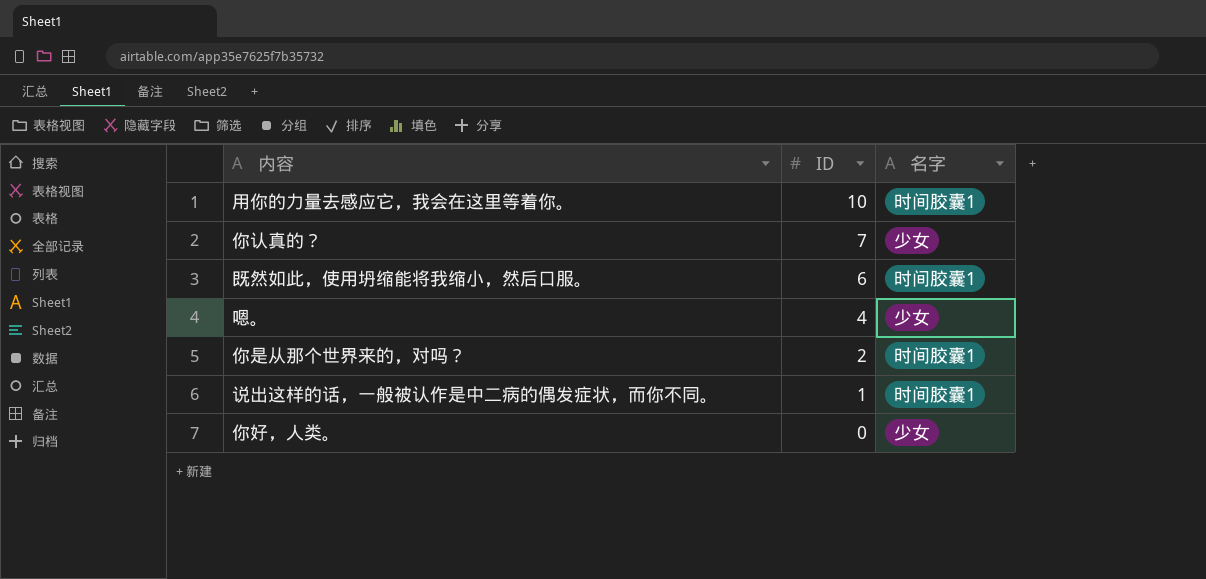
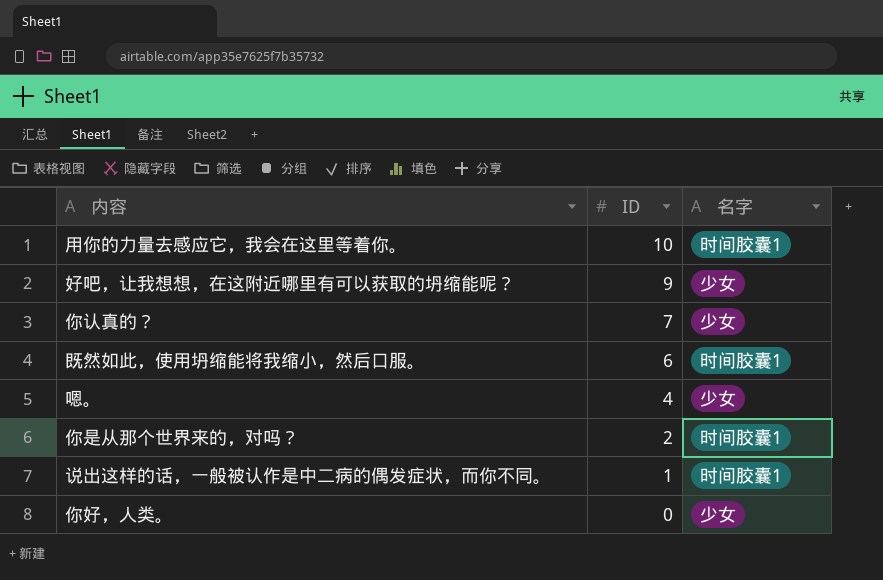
row 好吧，让我想想，在这附近哪里有可以获取的坍缩能呢？: none -> 9 | 少女

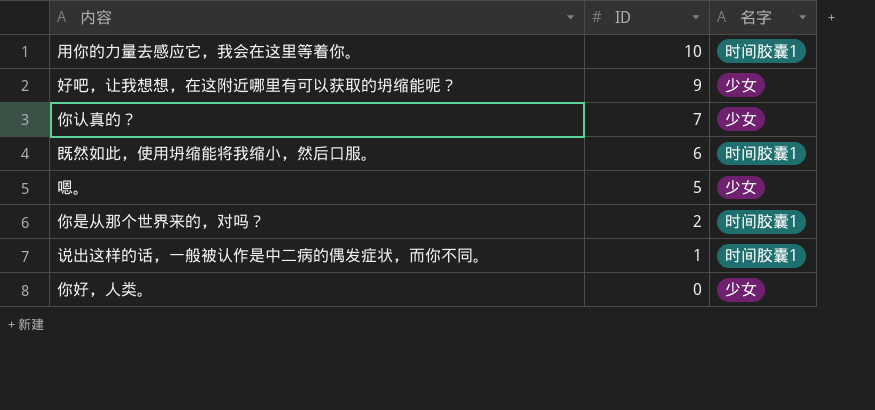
嗯。 | ID: 4 -> 5

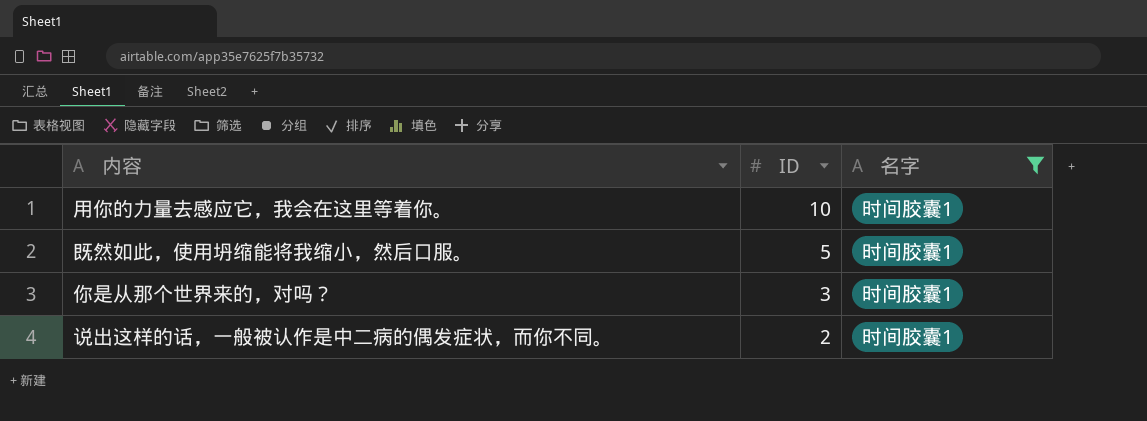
filter: none -> 名字 = 时间胶囊1
既然如此，使用坍缩能将我缩小，然后口服。 | ID: 6 -> 5
你是从那个世界来的，对吗？ | ID: 2 -> 3
说出这样的话，一般被认作是中二病的偶发症状，而你不同。 | ID: 1 -> 2

